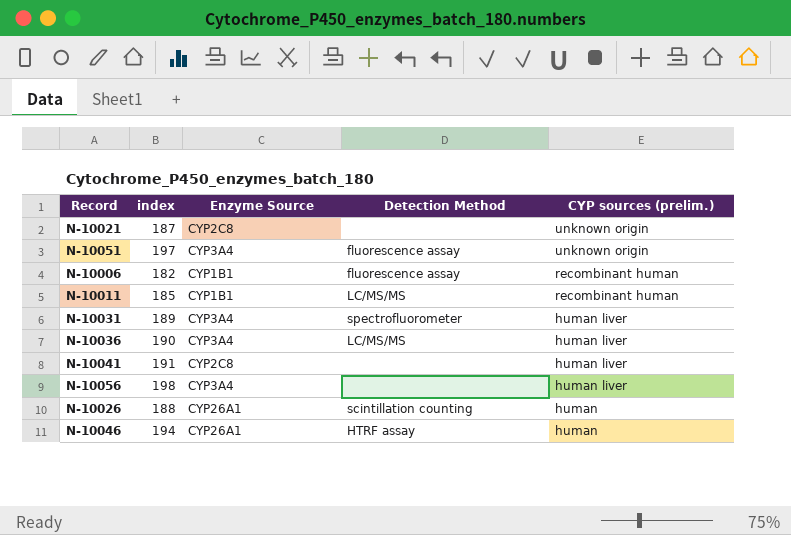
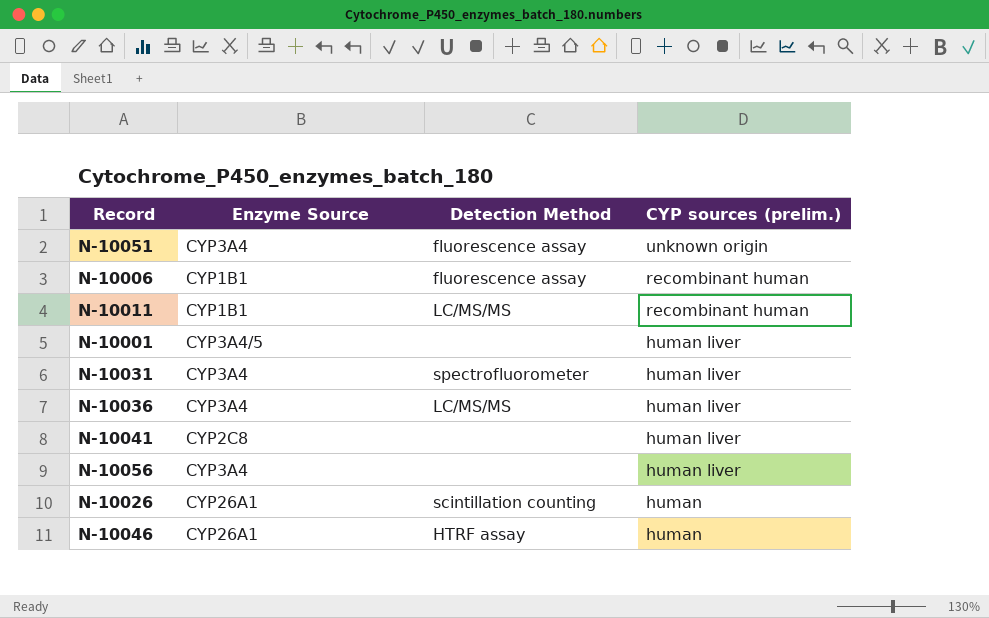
column index | position: 2 -> none
row N-10021: 187 | CYP2C8 | none | unknown origin -> none
row N-10001: none -> CYP3A4/5 | none | human liver

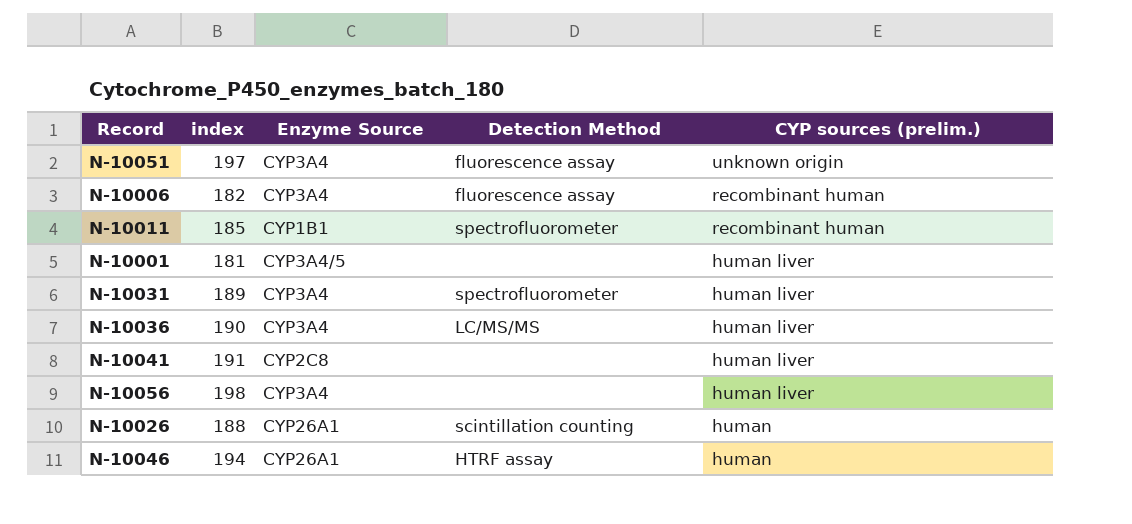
column index | position: none -> 2
N-10006 | Enzyme Source: CYP1B1 -> CYP3A4
N-10011 | Detection Method: LC/MS/MS -> spectrofluorometer

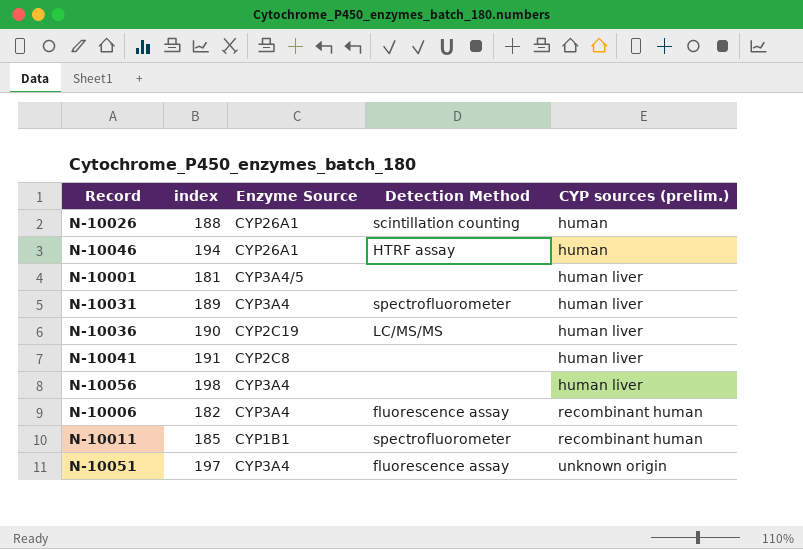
row order: CYP sources (prelim.) descending -> CYP sources (prelim.) ascending
N-10036 | Enzyme Source: CYP3A4 -> CYP2C19

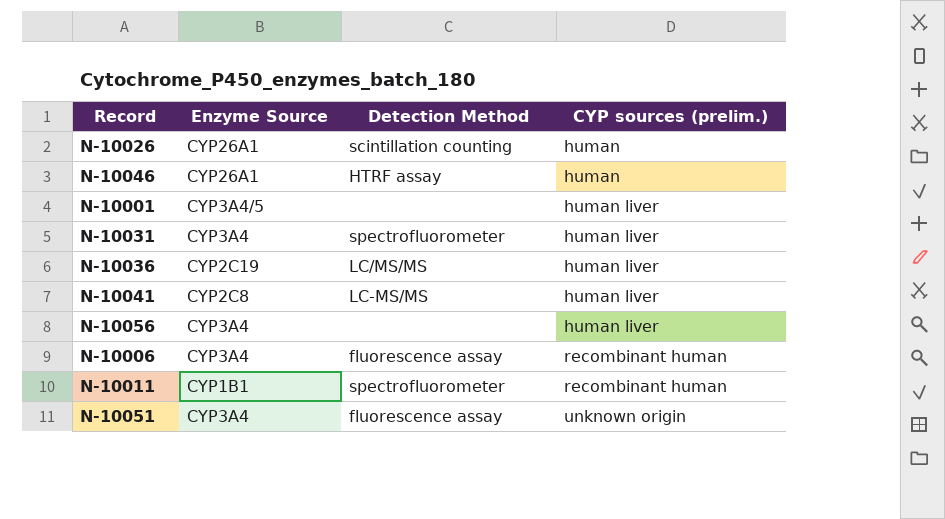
column index | position: 2 -> none
N-10041 | Detection Method: none -> LC-MS/MS

